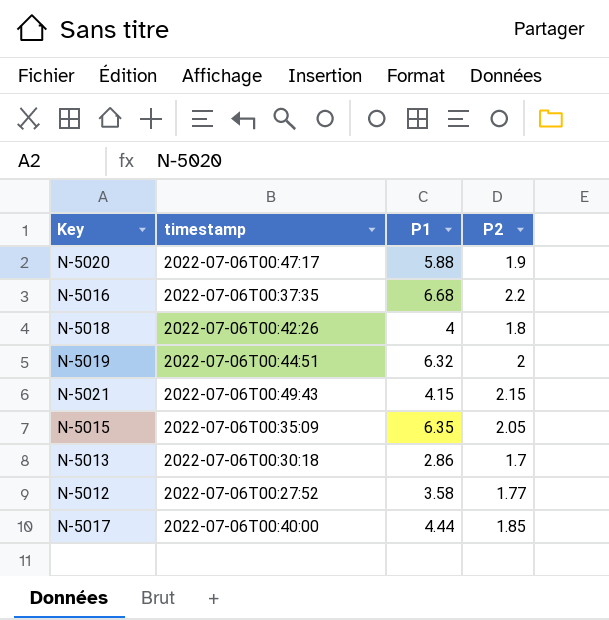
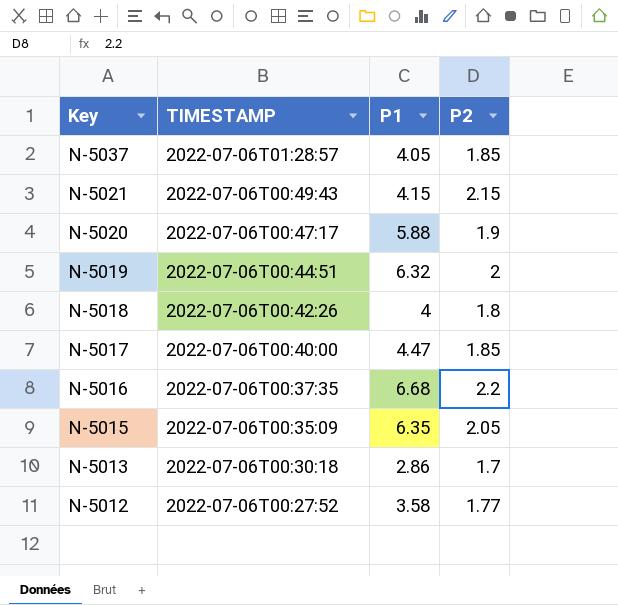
row order: none -> Key descending
column name: timestamp -> TIMESTAMP
row N-5037: none -> 2022-07-06T01:28:57 | 4.05 | 1.85
N-5017 | P1: 4.44 -> 4.47

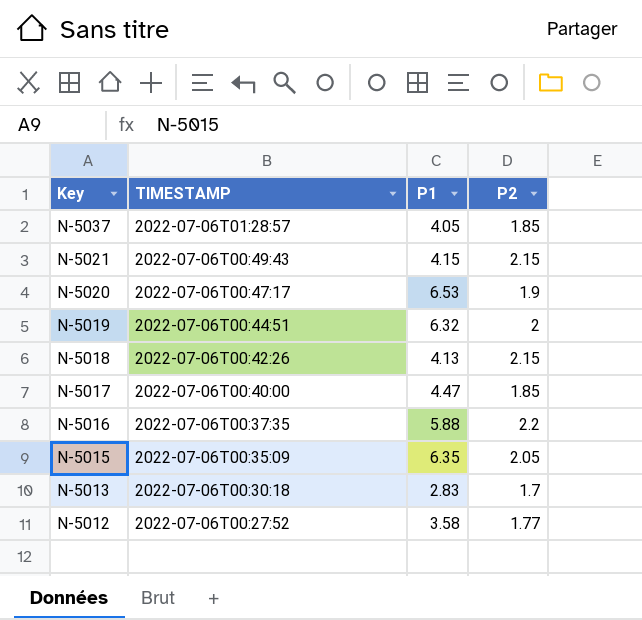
N-5020 | P1: 5.88 -> 6.53
N-5018 | P1: 4 -> 4.13
N-5018 | P2: 1.8 -> 2.15
N-5016 | P1: 6.68 -> 5.88
N-5013 | P1: 2.86 -> 2.83

